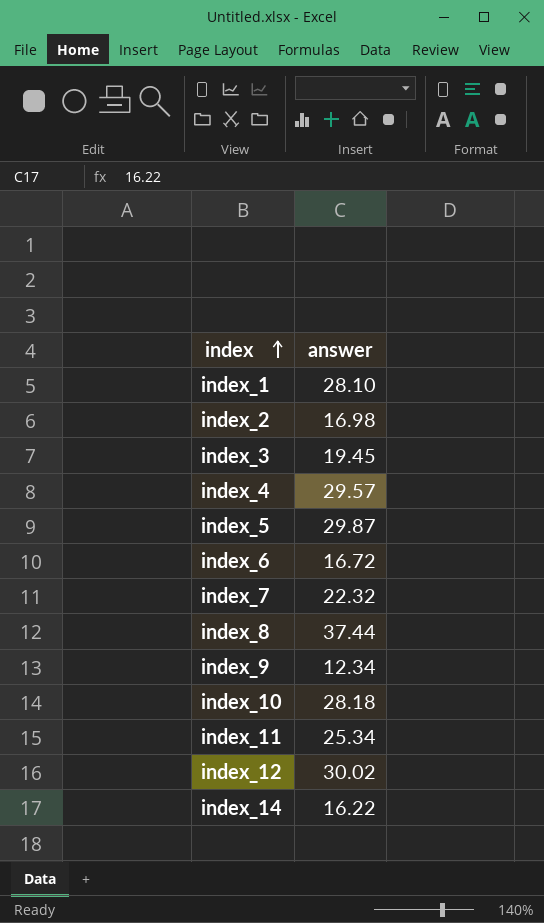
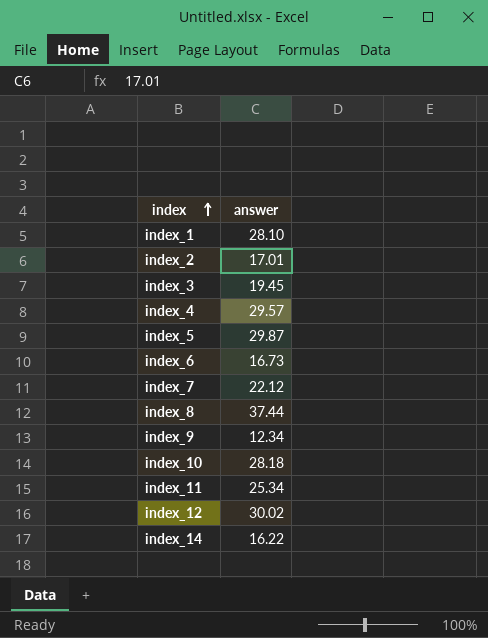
index_2 | answer: 16.98 -> 17.01
index_6 | answer: 16.72 -> 16.73
index_7 | answer: 22.32 -> 22.12

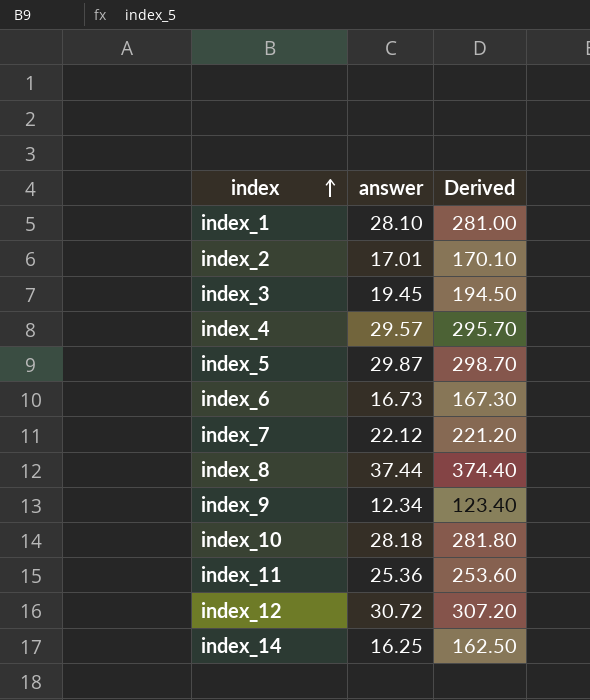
column Derived | formula: none -> [answer] * 10
index_11 | answer: 25.34 -> 25.36
index_12 | answer: 30.02 -> 30.72
index_14 | answer: 16.22 -> 16.25

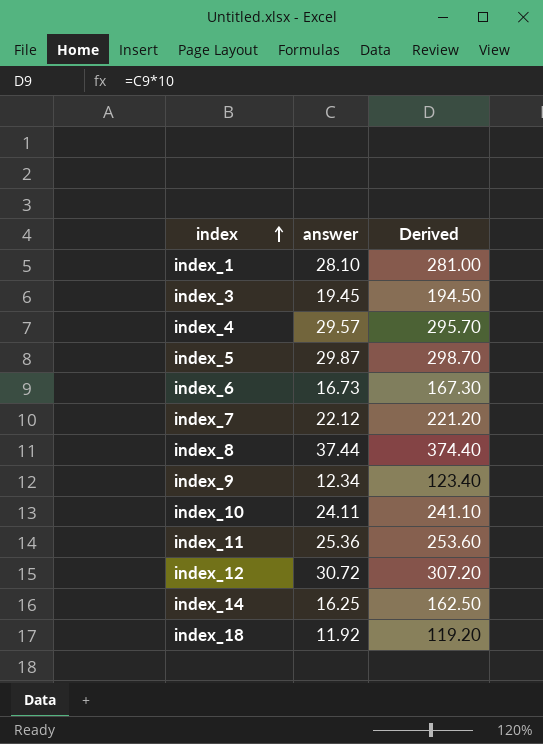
row index_2: 17.01 | 170.10 -> none
index_10 | answer: 28.18 -> 24.11
index_10 | Derived: 281.80 -> 241.10
row index_18: none -> 11.92 | 119.20

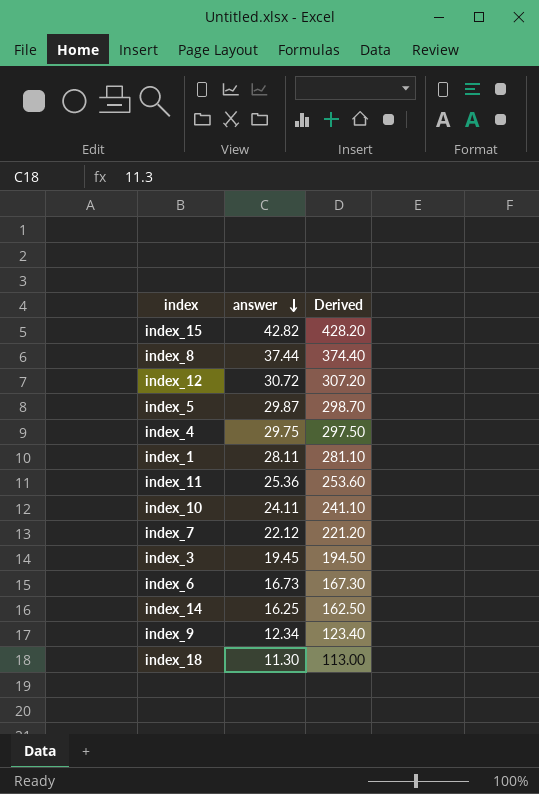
row order: index ascending -> answer descending
row index_15: none -> 42.82 | 428.20
index_4 | answer: 29.57 -> 29.75
index_4 | Derived: 295.70 -> 297.50
index_1 | answer: 28.10 -> 28.11
index_1 | Derived: 281.00 -> 281.10
index_18 | answer: 11.92 -> 11.30
index_18 | Derived: 119.20 -> 113.00

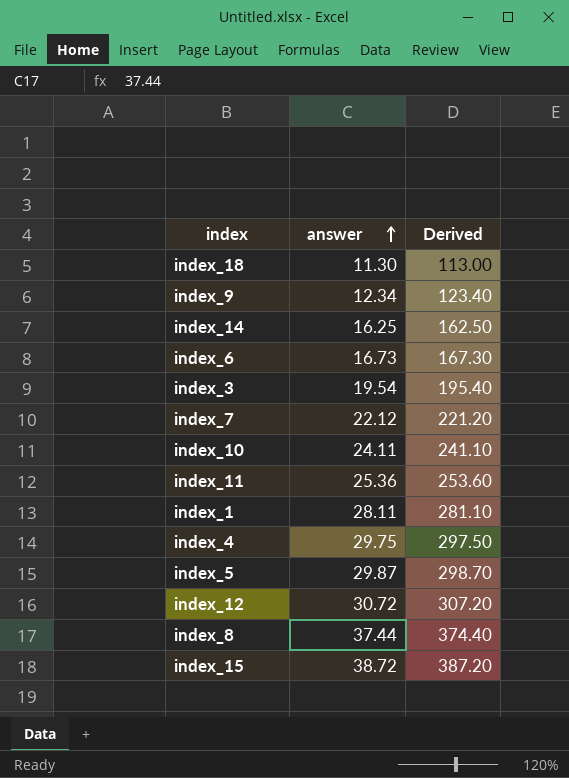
row order: answer descending -> answer ascending
index_3 | answer: 19.45 -> 19.54
index_3 | Derived: 194.50 -> 195.40
index_15 | answer: 42.82 -> 38.72
index_15 | Derived: 428.20 -> 387.20

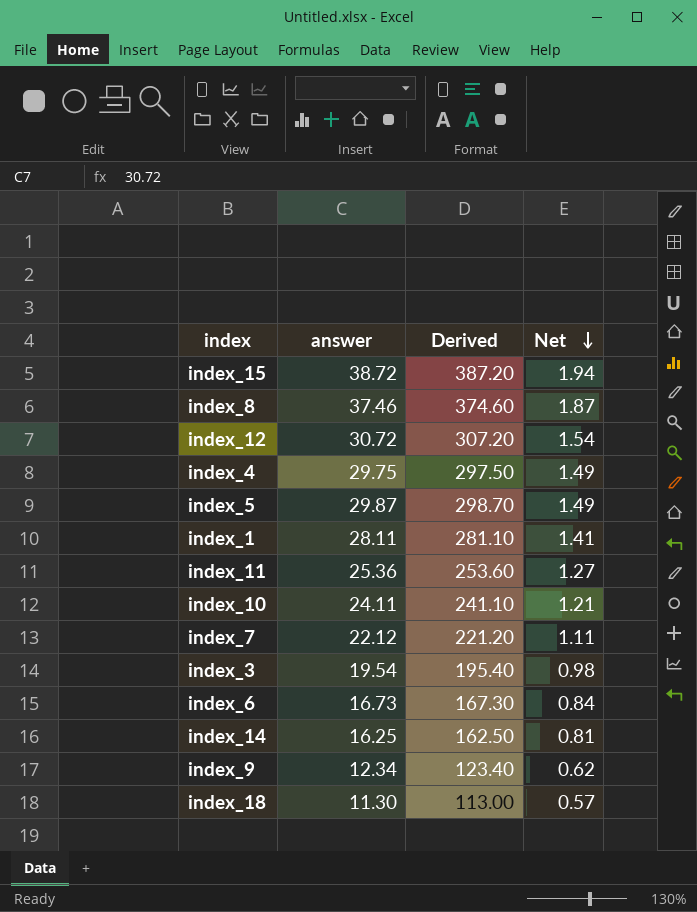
row order: answer ascending -> Net descending
column Net | formula: none -> [answer] * 0.05
index_8 | answer: 37.44 -> 37.46
index_8 | Derived: 374.40 -> 374.60

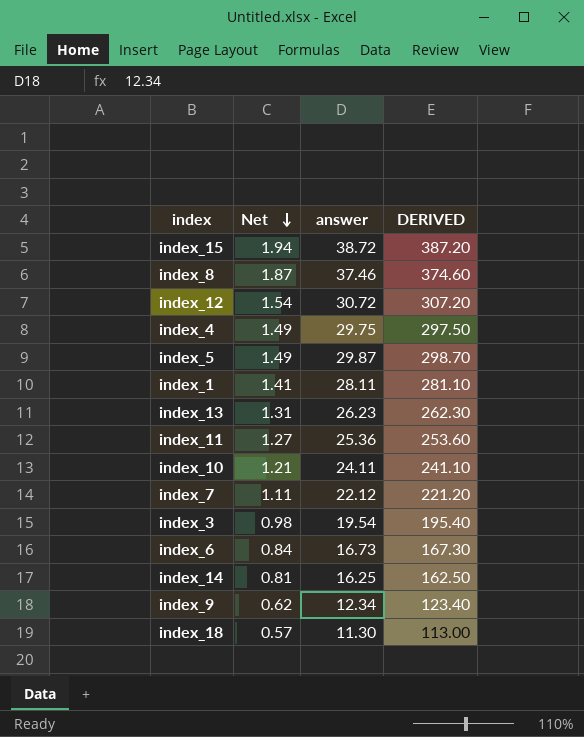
column Net | position: 4 -> 2
column name: Derived -> DERIVED
row index_13: none -> 1.31 | 26.23 | 262.30

